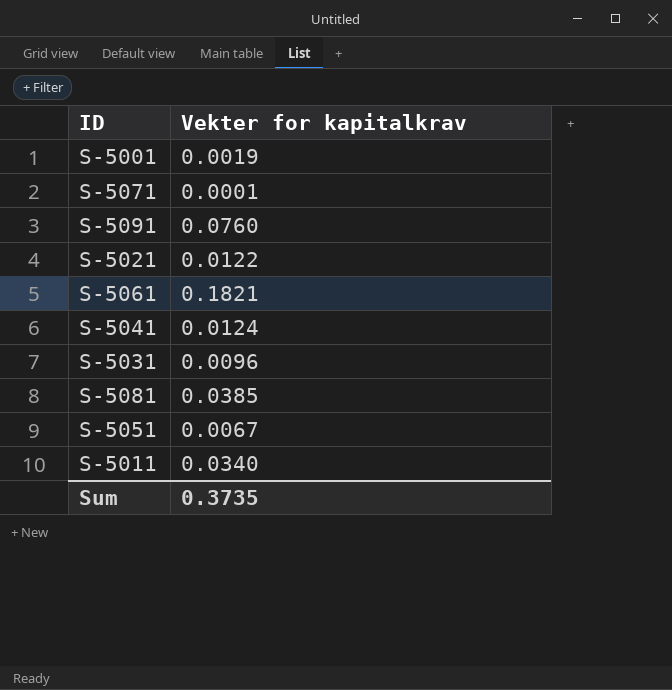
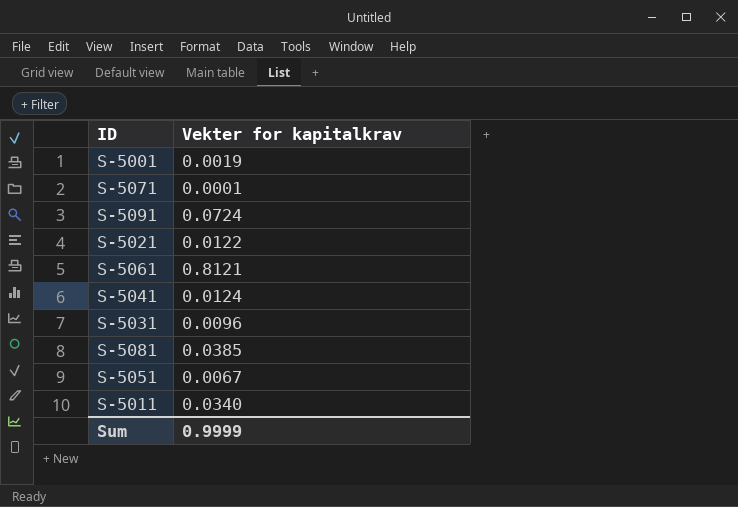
S-5091 | Vekter for kapitalkrav: 0.0760 -> 0.0724
S-5061 | Vekter for kapitalkrav: 0.1821 -> 0.8121
Sum | Vekter for kapitalkrav: 0.3735 -> 0.9999

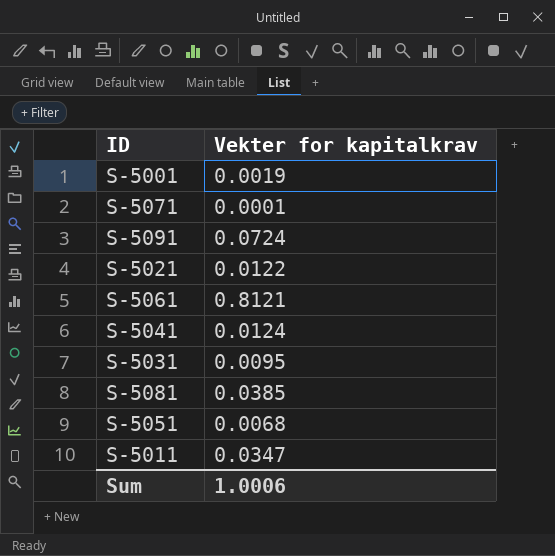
S-5031 | Vekter for kapitalkrav: 0.0096 -> 0.0095
S-5051 | Vekter for kapitalkrav: 0.0067 -> 0.0068
S-5011 | Vekter for kapitalkrav: 0.0340 -> 0.0347
Sum | Vekter for kapitalkrav: 0.9999 -> 1.0006

